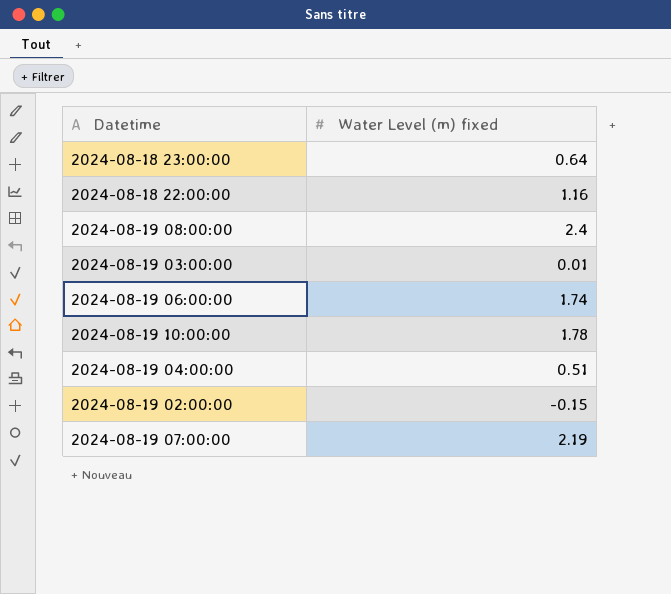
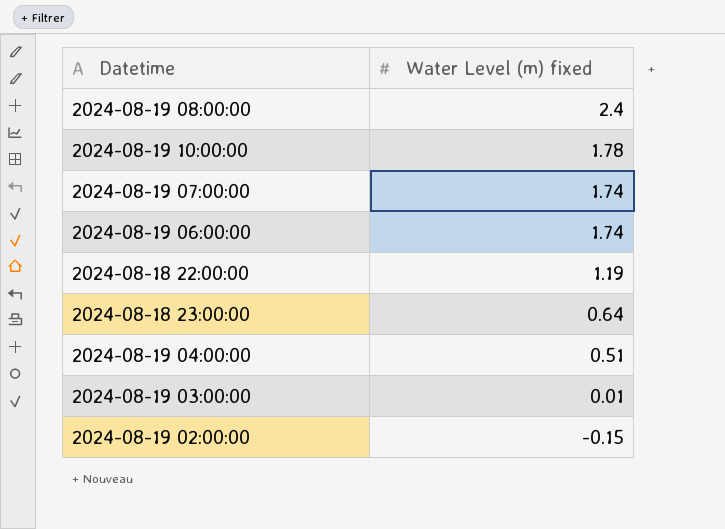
row order: none -> Water Level (m) fixed descending
2024-08-19 07:00:00 | Water Level (m) fixed: 2.19 -> 1.74
2024-08-18 22:00:00 | Water Level (m) fixed: 1.16 -> 1.19

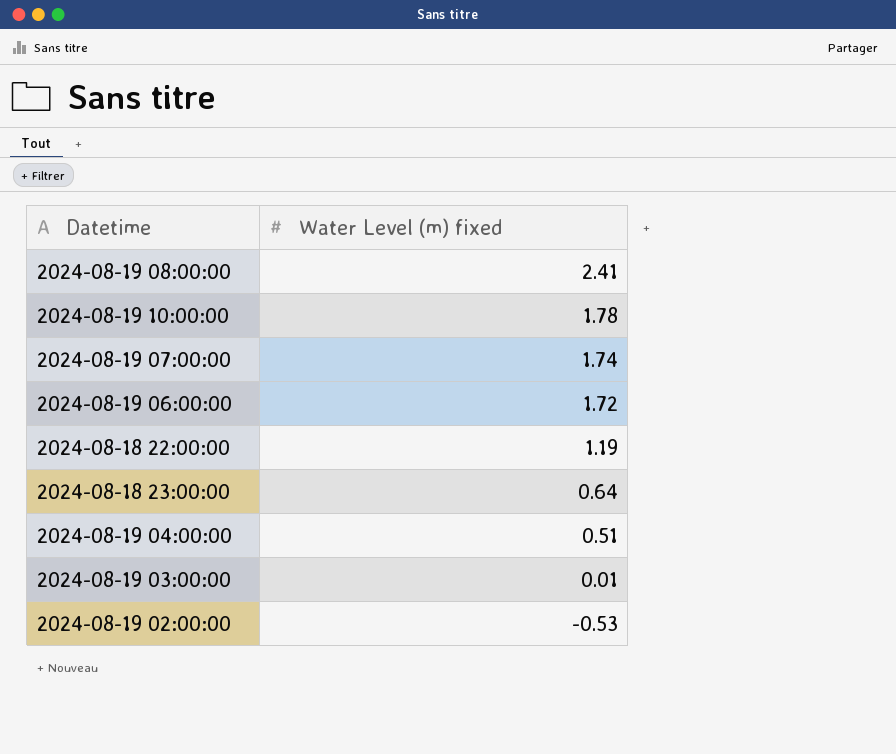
2024-08-19 08:00:00 | Water Level (m) fixed: 2.4 -> 2.41
2024-08-19 06:00:00 | Water Level (m) fixed: 1.74 -> 1.72
2024-08-19 02:00:00 | Water Level (m) fixed: -0.15 -> -0.53

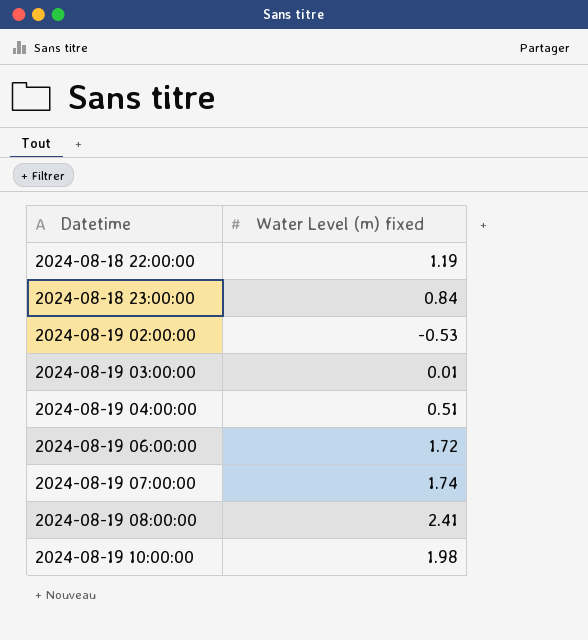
row order: Water Level (m) fixed descending -> Datetime ascending
2024-08-18 23:00:00 | Water Level (m) fixed: 0.64 -> 0.84
2024-08-19 10:00:00 | Water Level (m) fixed: 1.78 -> 1.98

